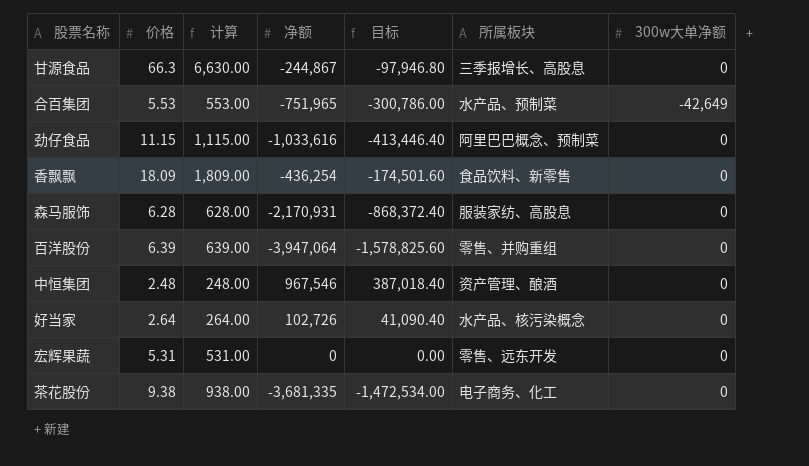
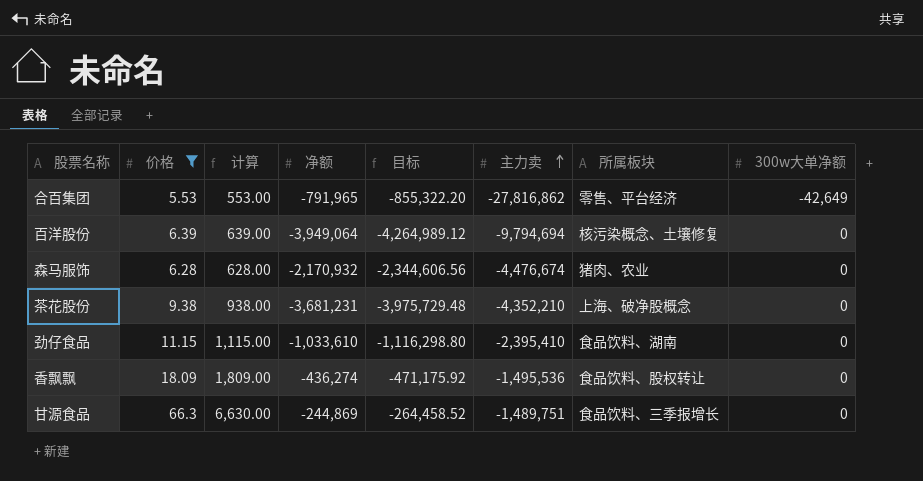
filter: none -> 价格 >= 5.53
row order: none -> 主力卖 ascending
column 目标 | formula: [净额] * 0.4 -> [净额] * 1.08
column 主力卖 | position: none -> 6
合百集团 | 净额: -751,965 -> -791,965
合百集团 | 所属板块: 水产品、预制菜 -> 零售、平台经济
百洋股份 | 净额: -3,947,064 -> -3,949,064
百洋股份 | 所属板块: 零售、并购重组 -> 核污染概念、土壤修复
森马服饰 | 净额: -2,170,931 -> -2,170,932
森马服饰 | 所属板块: 服装家纺、高股息 -> 猪肉、农业
茶花股份 | 净额: -3,681,335 -> -3,681,231
茶花股份 | 所属板块: 电子商务、化工 -> 上海、破净股概念
劲仔食品 | 净额: -1,033,616 -> -1,033,610
劲仔食品 | 所属板块: 阿里巴巴概念、预制菜 -> 食品饮料、湖南
香飘飘 | 净额: -436,254 -> -436,274
香飘飘 | 所属板块: 食品饮料、新零售 -> 食品饮料、股权转让
甘源食品 | 净额: -244,867 -> -244,869
甘源食品 | 所属板块: 三季报增长、高股息 -> 食品饮料、三季报增长

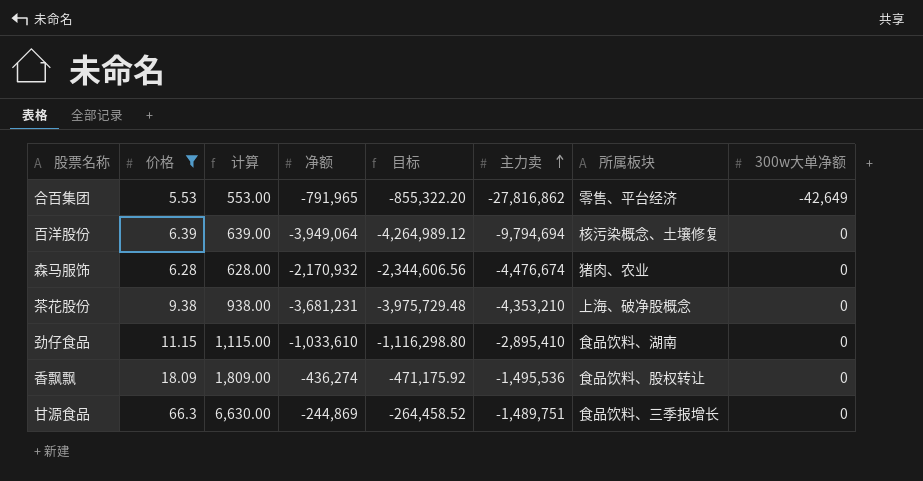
茶花股份 | 主力卖: -4,352,210 -> -4,353,210
劲仔食品 | 主力卖: -2,395,410 -> -2,895,410

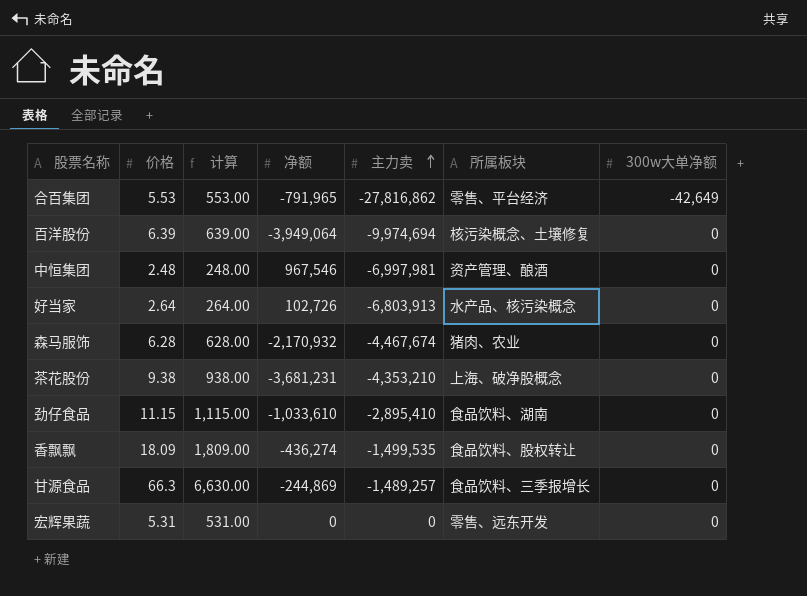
filter: 价格 >= 5.53 -> none
column 目标 | formula: [净额] * 1.08 -> none
百洋股份 | 主力卖: -9,794,694 -> -9,974,694
森马服饰 | 主力卖: -4,476,674 -> -4,467,674
香飘飘 | 主力卖: -1,495,536 -> -1,499,535
甘源食品 | 主力卖: -1,489,751 -> -1,489,257

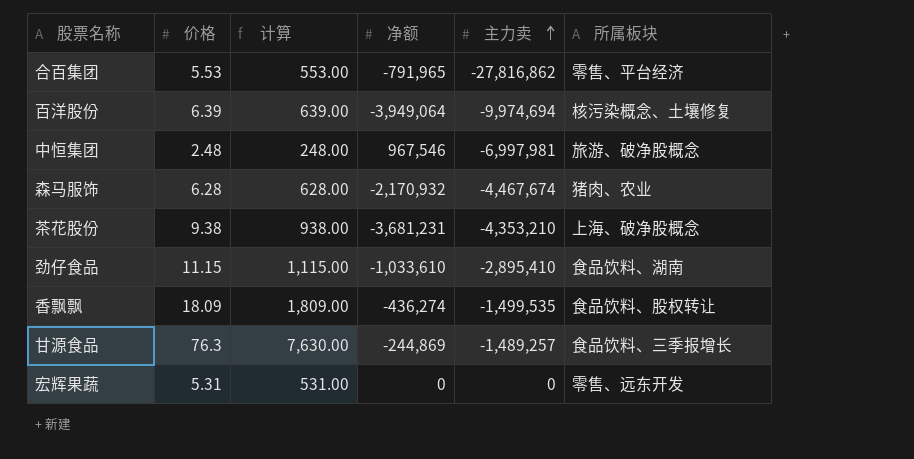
column 300w大单净额 | position: 7 -> none
row 好当家: 2.64 | 264.00 | 102,726 | -6,803,913 | 水产品、核污染概念 | 0 -> none
中恒集团 | 所属板块: 资产管理、酿酒 -> 旅游、破净股概念
甘源食品 | 价格: 66.3 -> 76.3
甘源食品 | 计算: 6,630.00 -> 7,630.00

